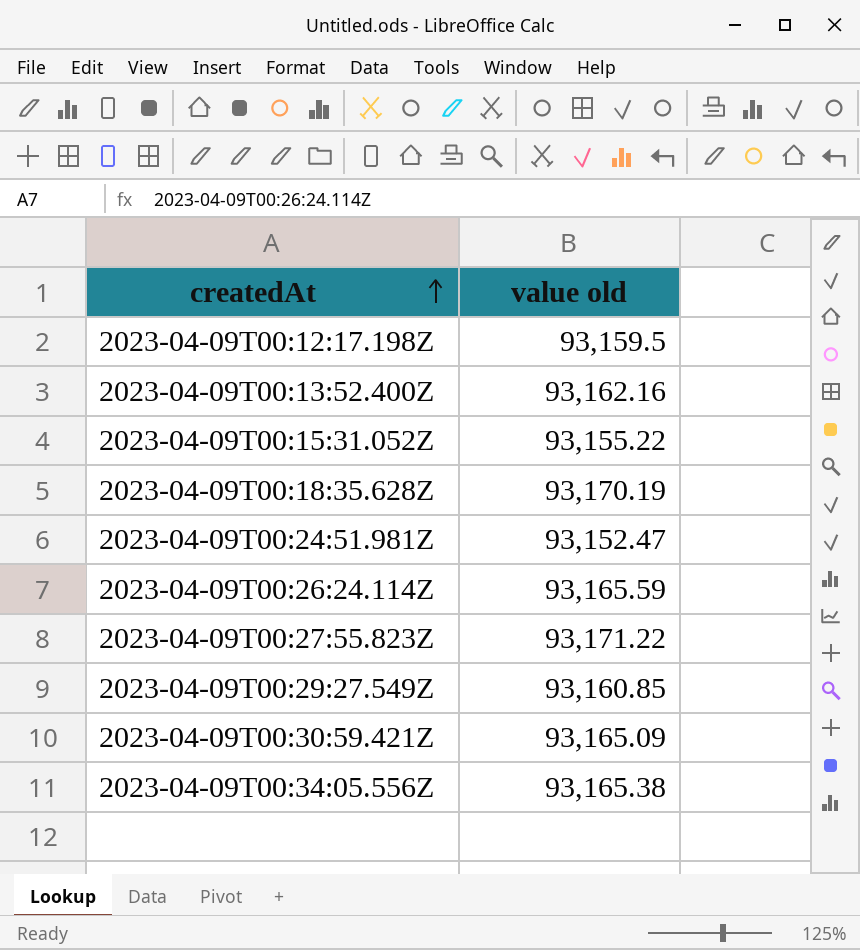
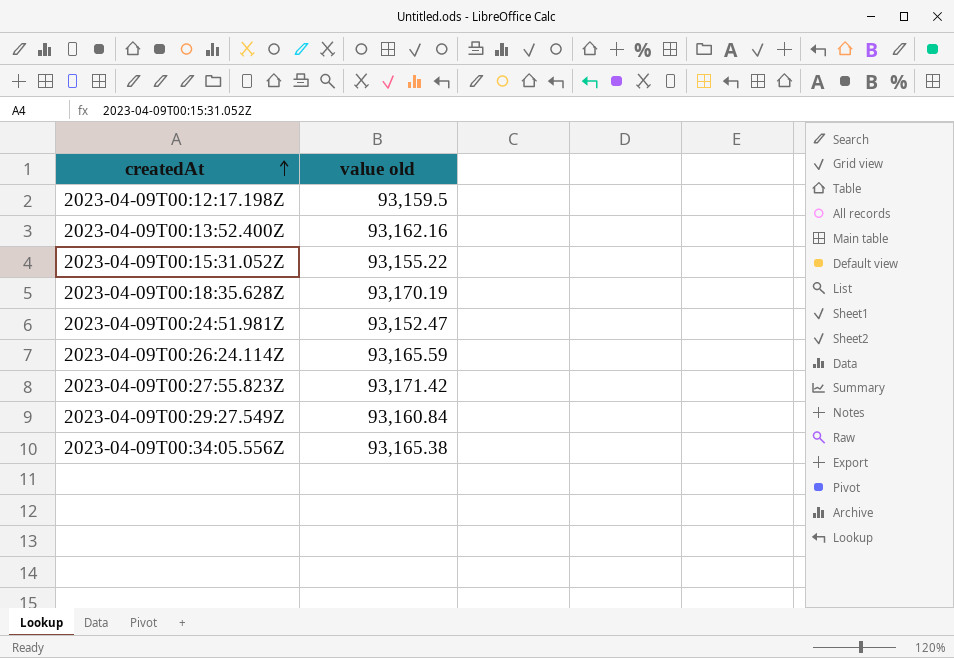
row 2023-04-09T00:30:59.421Z: 93,165.09 -> none
2023-04-09T00:27:55.823Z | value old: 93,171.22 -> 93,171.42
2023-04-09T00:29:27.549Z | value old: 93,160.85 -> 93,160.84

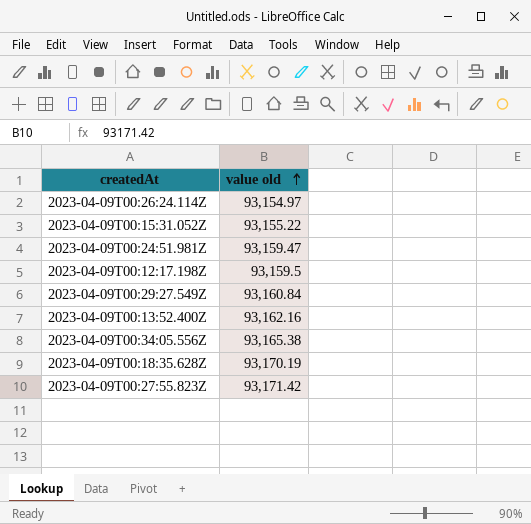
row order: createdAt ascending -> value old ascending
2023-04-09T00:26:24.114Z | value old: 93,165.59 -> 93,154.97
2023-04-09T00:24:51.981Z | value old: 93,152.47 -> 93,159.47

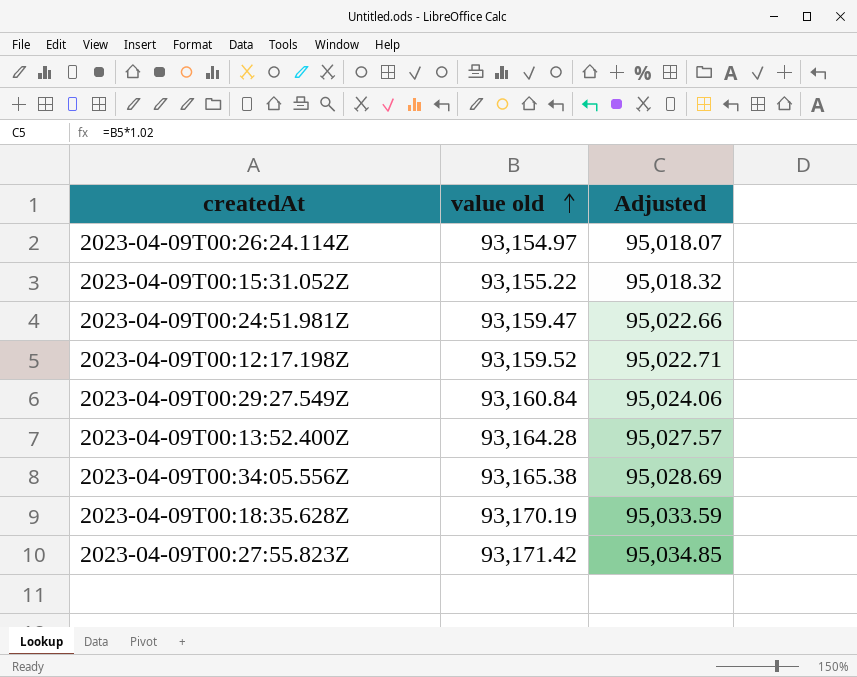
column Adjusted | formula: none -> [value old] * 1.02
2023-04-09T00:12:17.198Z | value old: 93,159.5 -> 93,159.52
2023-04-09T00:13:52.400Z | value old: 93,162.16 -> 93,164.28

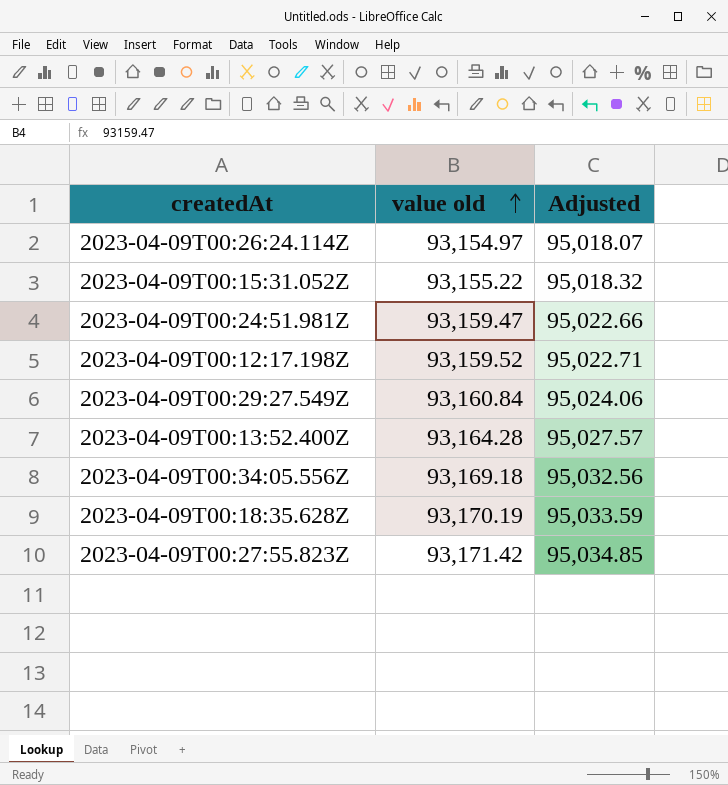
2023-04-09T00:34:05.556Z | value old: 93,165.38 -> 93,169.18
2023-04-09T00:34:05.556Z | Adjusted: 95,028.69 -> 95,032.56

